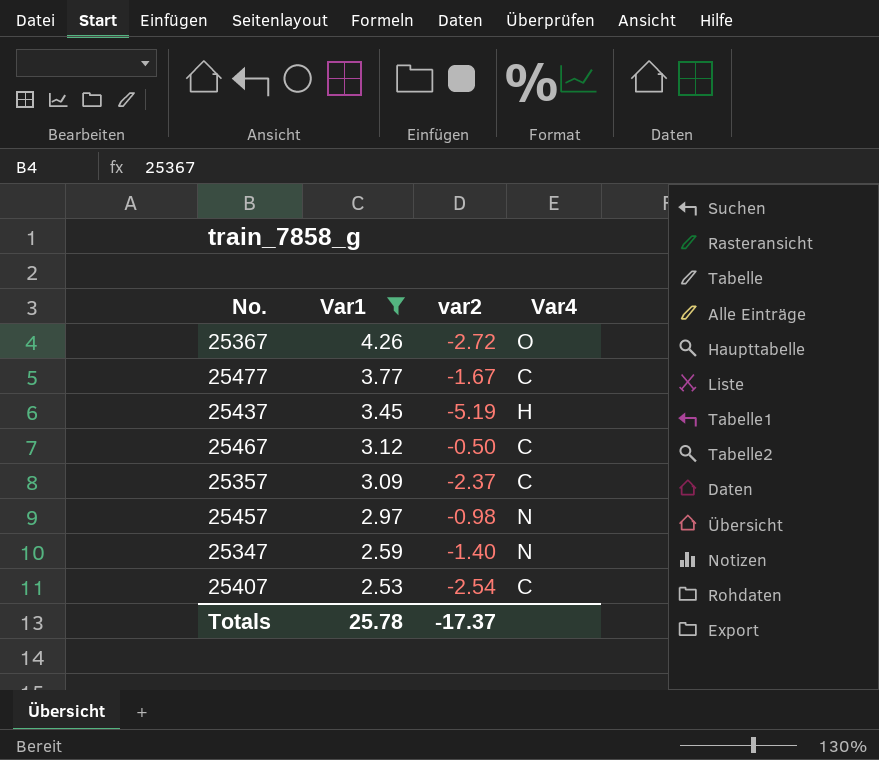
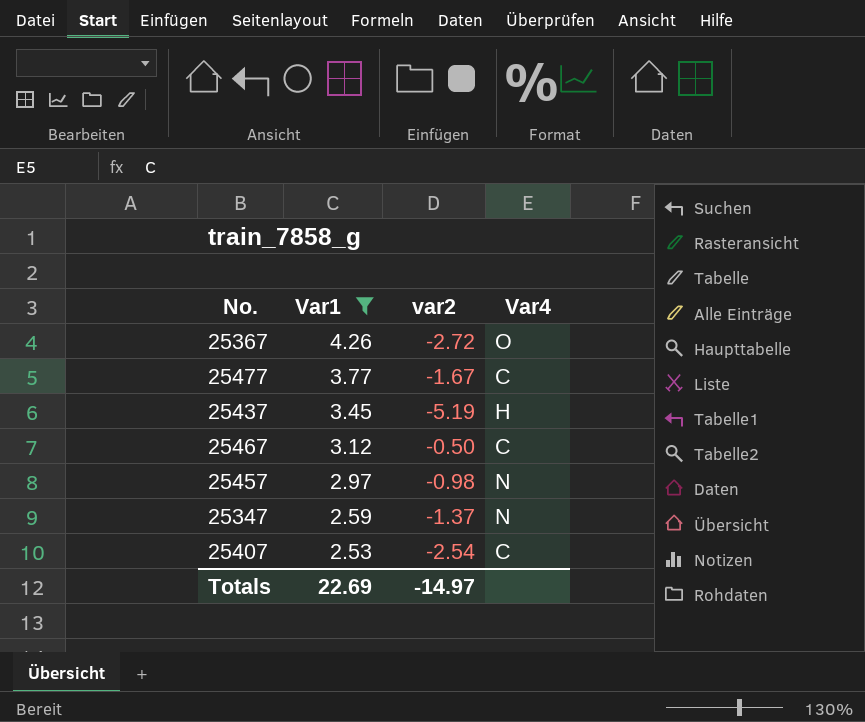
row 25357: 3.09 | -2.37 | C -> none
25347 | var2: -1.40 -> -1.37
Totals | Var1: 25.78 -> 22.69
Totals | var2: -17.37 -> -14.97

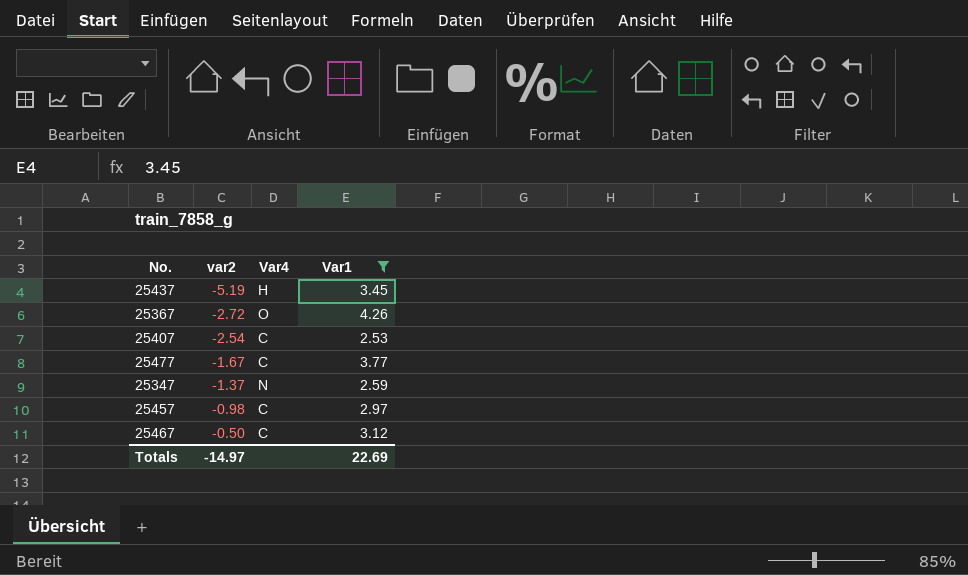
row order: Var1 descending -> var2 ascending
column Var1 | position: 2 -> 4
25457 | Var4: N -> C

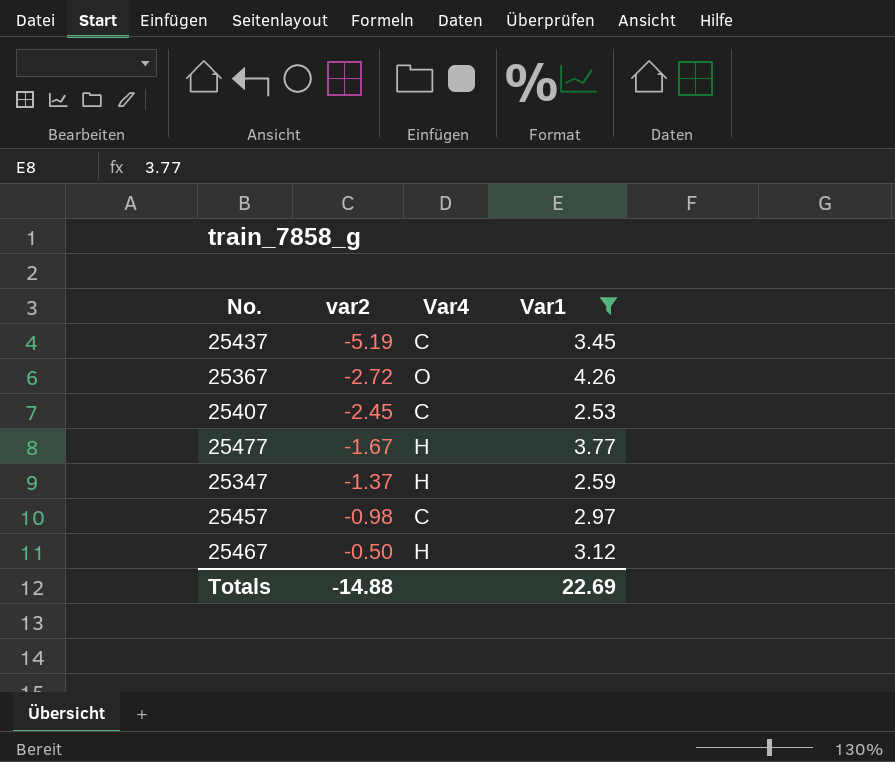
25437 | Var4: H -> C
25407 | var2: -2.54 -> -2.45
25477 | Var4: C -> H
25347 | Var4: N -> H
25467 | Var4: C -> H
Totals | var2: -14.97 -> -14.88

